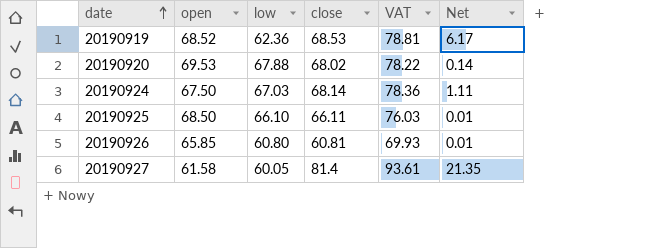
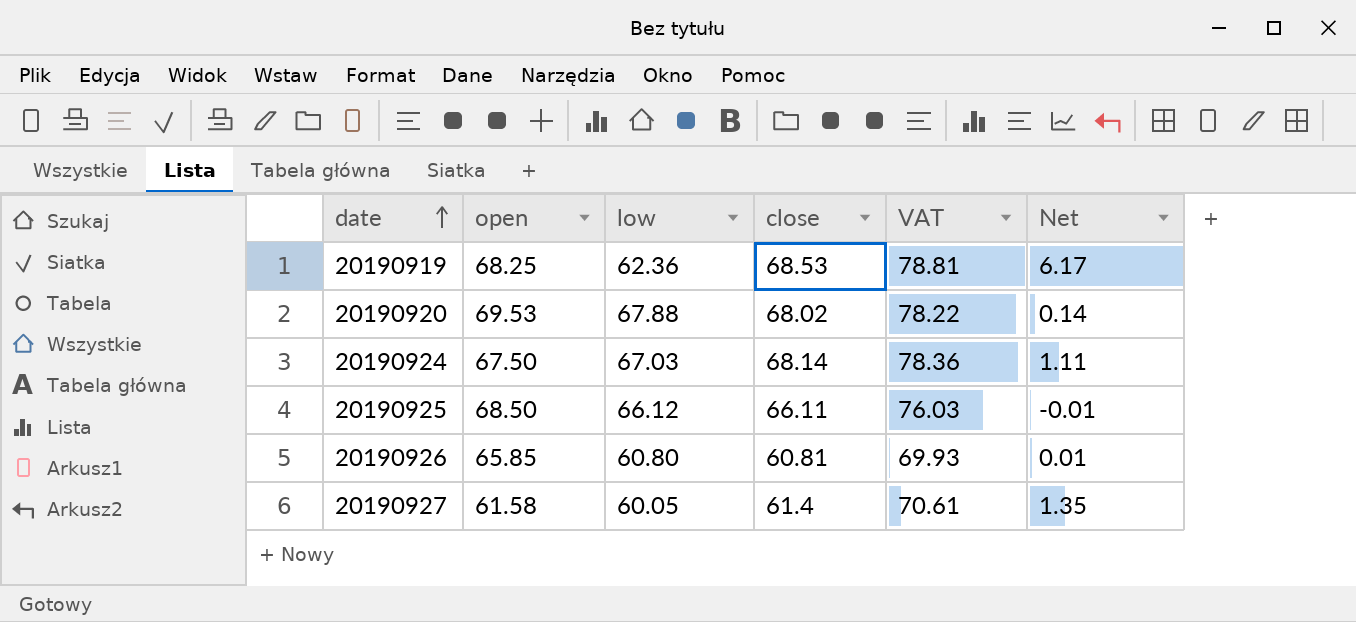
20190919 | open: 68.52 -> 68.25
20190925 | low: 66.10 -> 66.12
20190925 | Net: 0.01 -> -0.01
20190927 | close: 81.4 -> 61.4
20190927 | VAT: 93.61 -> 70.61
20190927 | Net: 21.35 -> 1.35

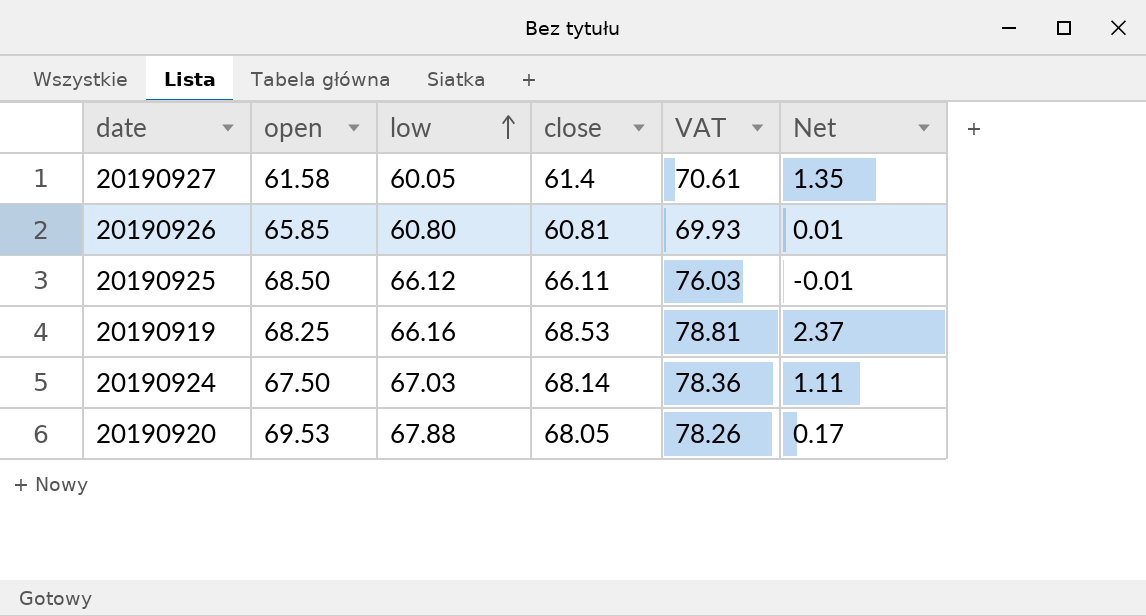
row order: date ascending -> low ascending
20190919 | low: 62.36 -> 66.16
20190919 | Net: 6.17 -> 2.37
20190920 | close: 68.02 -> 68.05
20190920 | VAT: 78.22 -> 78.26
20190920 | Net: 0.14 -> 0.17

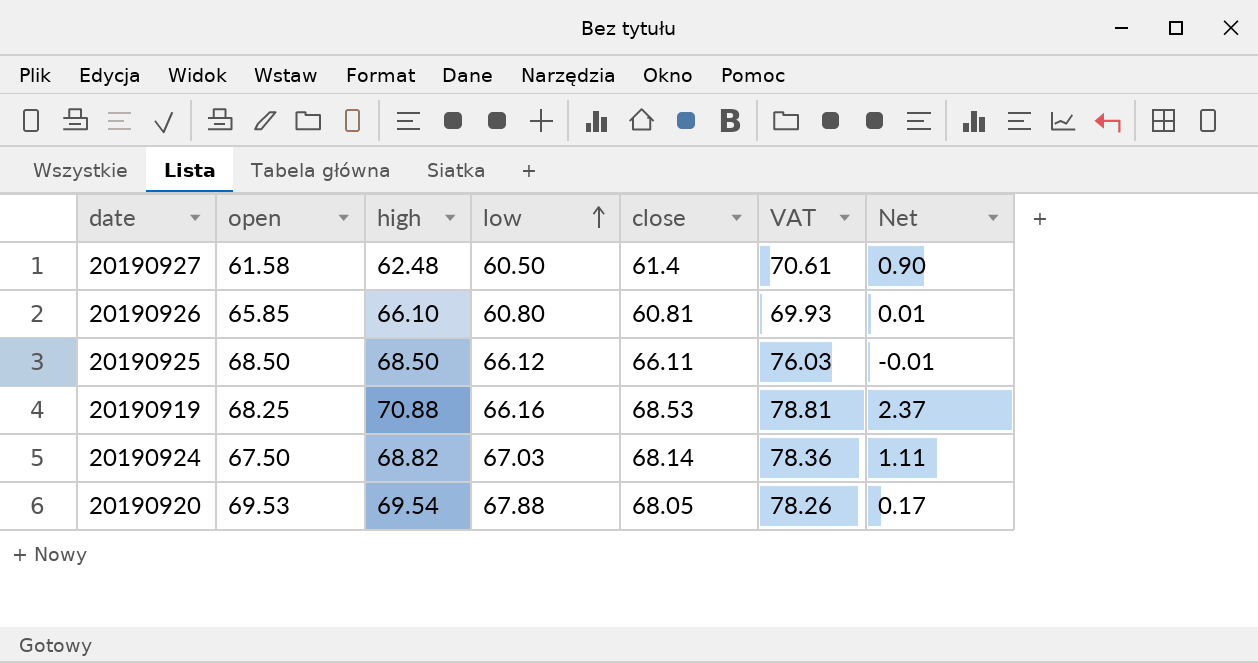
column high | position: none -> 3
20190927 | low: 60.05 -> 60.50
20190927 | Net: 1.35 -> 0.90

